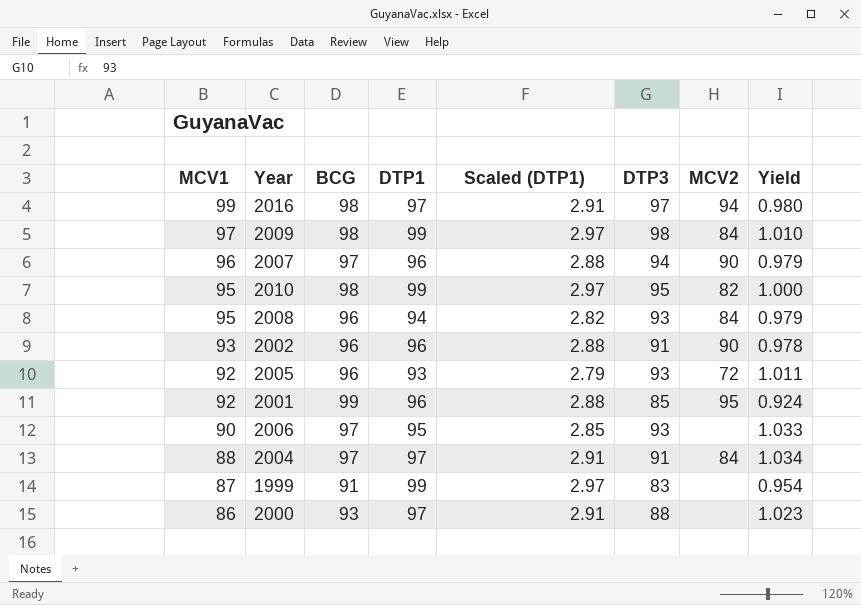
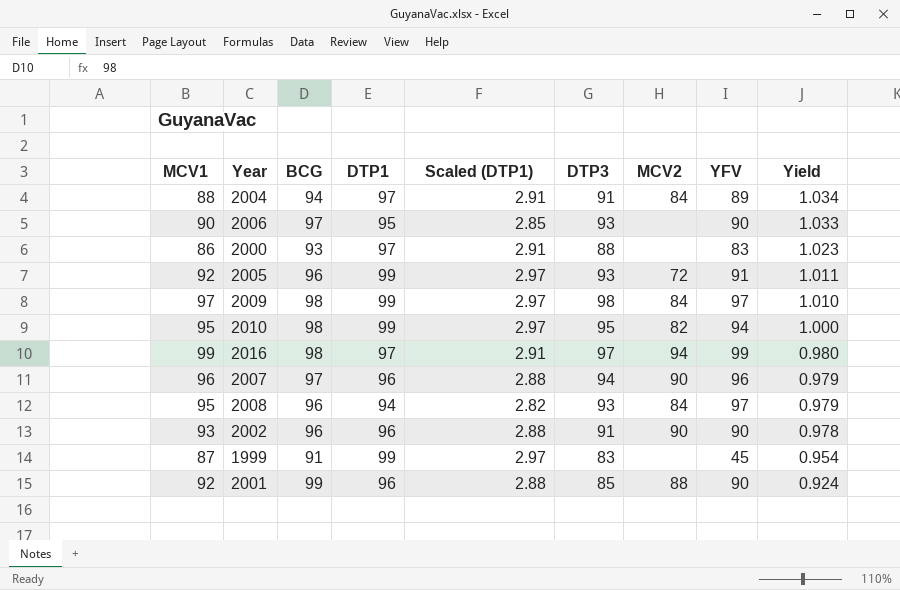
row order: MCV1 descending -> Yield descending
column YFV | position: none -> 8
2004 | BCG: 97 -> 94
2005 | DTP1: 93 -> 99
2005 | Scaled (DTP1): 2.79 -> 2.97
2001 | MCV2: 95 -> 88

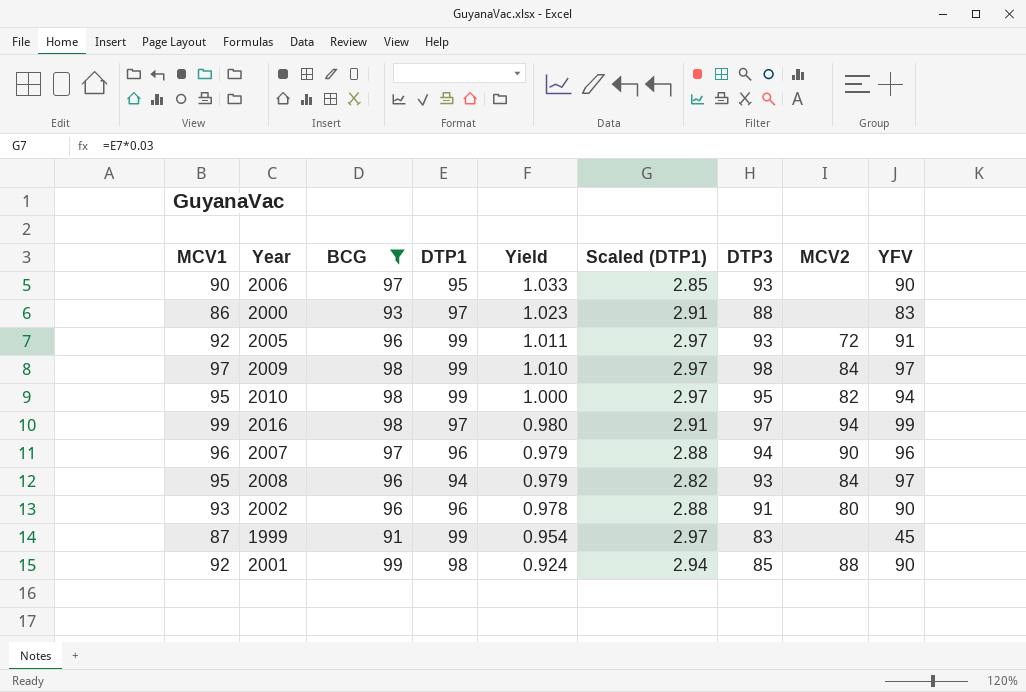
filter: none -> BCG != 94
column Yield | position: 9 -> 5
2002 | MCV2: 90 -> 80
2001 | DTP1: 96 -> 98
2001 | Scaled (DTP1): 2.88 -> 2.94

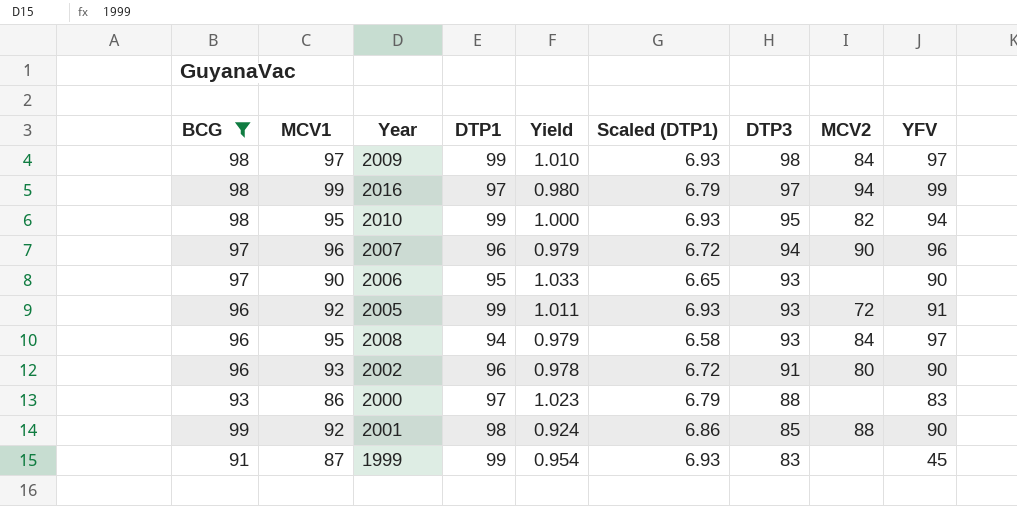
row order: Yield descending -> DTP3 descending
column BCG | position: 3 -> 1
column Scaled (DTP1) | formula: [DTP1] * 0.03 -> [DTP1] * 0.07

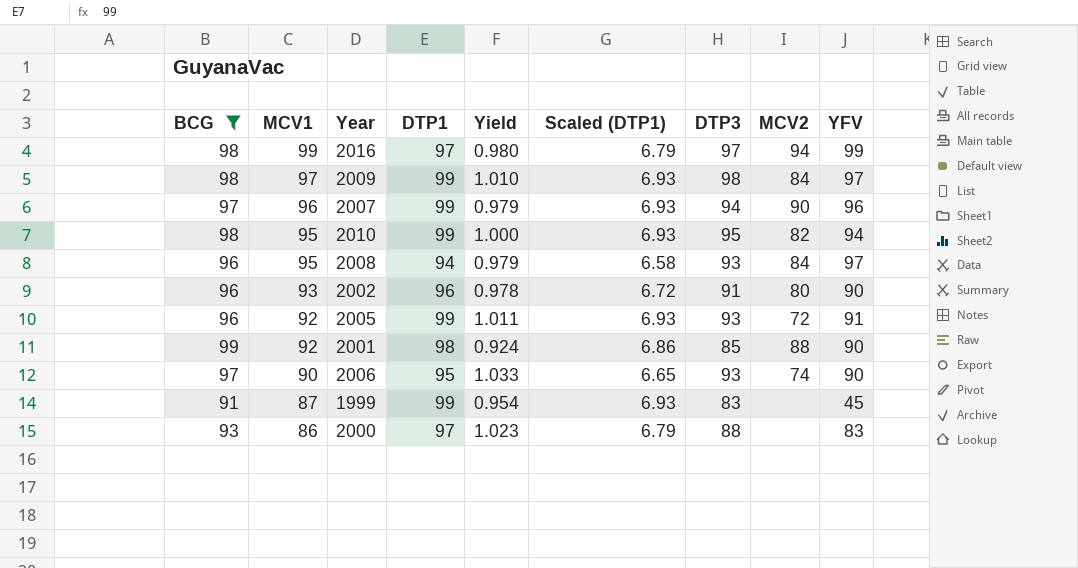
row order: DTP3 descending -> MCV1 descending
2007 | DTP1: 96 -> 99
2007 | Scaled (DTP1): 6.72 -> 6.93
2006 | MCV2: none -> 74

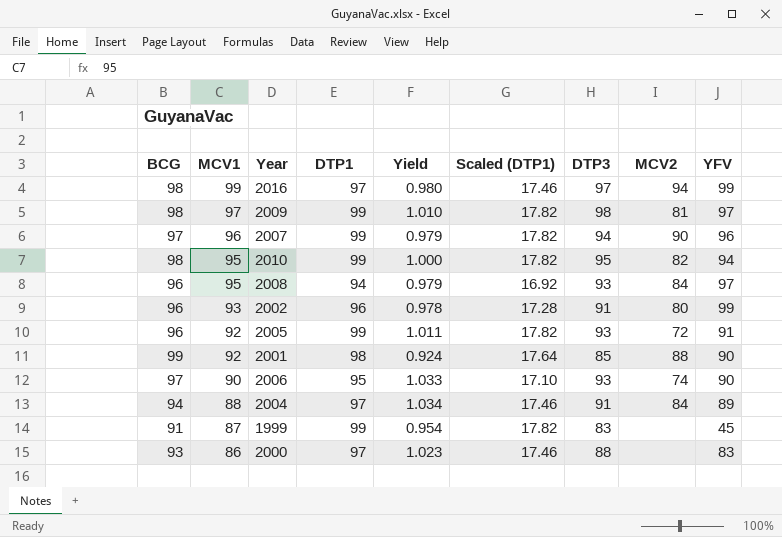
filter: BCG != 94 -> none
column Scaled (DTP1) | formula: [DTP1] * 0.07 -> [DTP1] * 0.18
2009 | MCV2: 84 -> 81
2002 | YFV: 90 -> 99

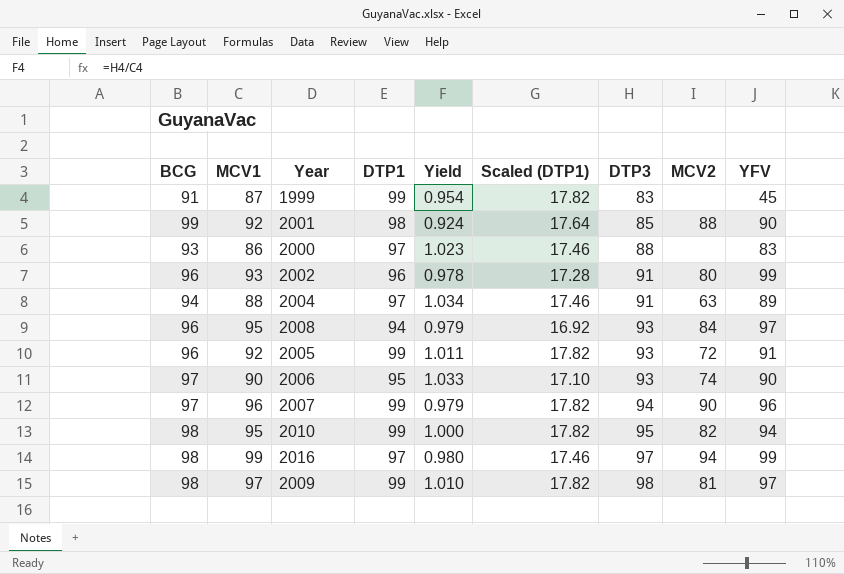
row order: MCV1 descending -> DTP3 ascending
2004 | MCV2: 84 -> 63

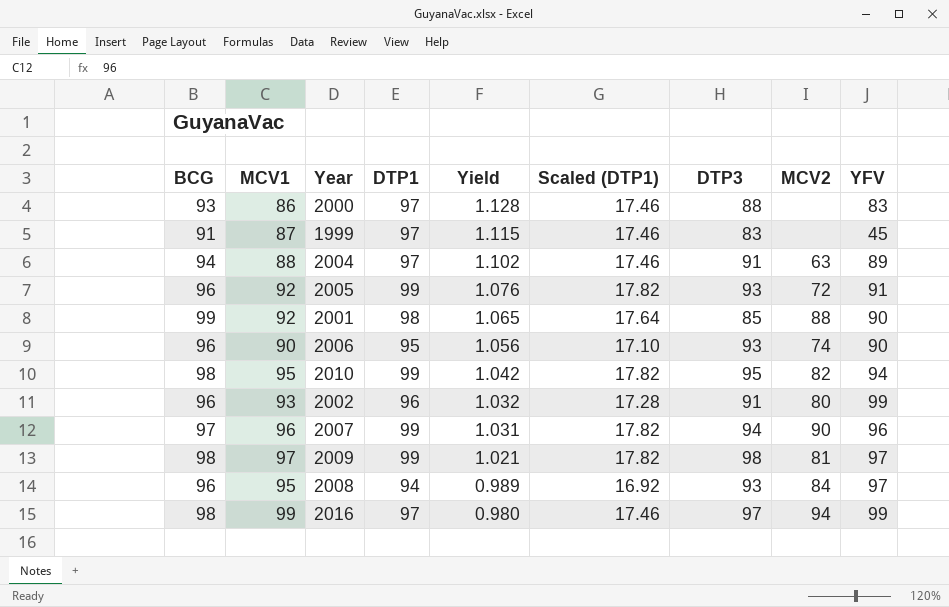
row order: DTP3 ascending -> Yield descending
column Yield | formula: [DTP3] / [MCV1] -> [DTP1] / [MCV1]
1999 | DTP1: 99 -> 97
1999 | Scaled (DTP1): 17.82 -> 17.46
2006 | BCG: 97 -> 96

